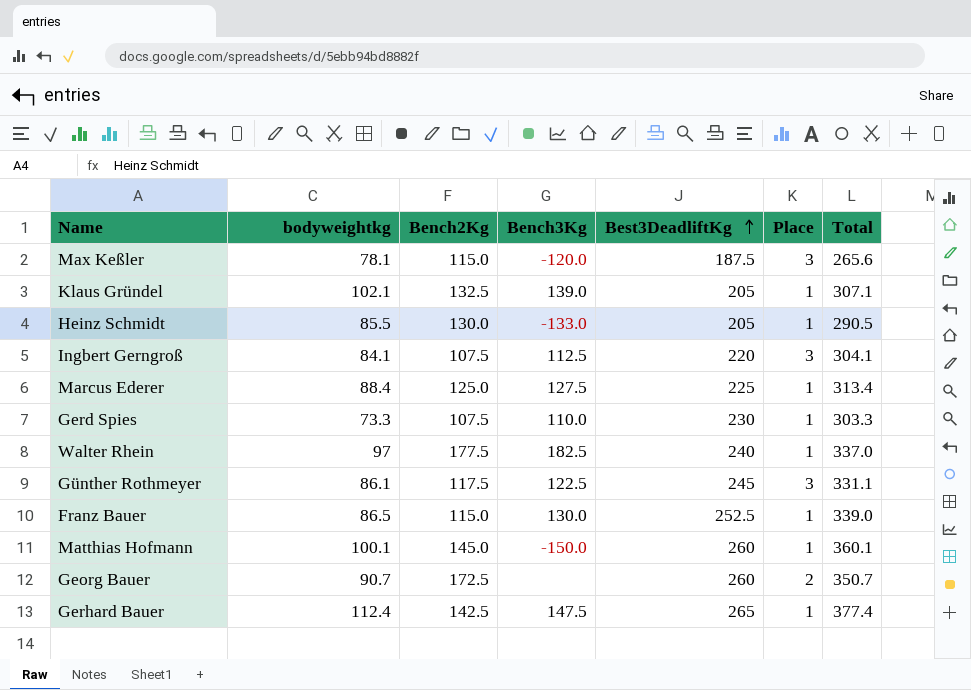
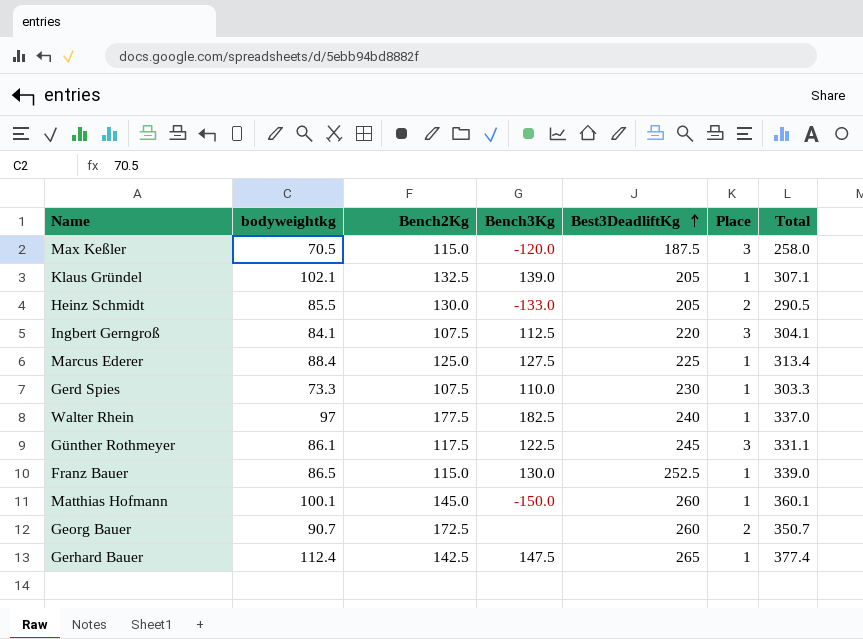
Max Keßler | bodyweightkg: 78.1 -> 70.5
Max Keßler | Total: 265.6 -> 258.0
Heinz Schmidt | Place: 1 -> 2

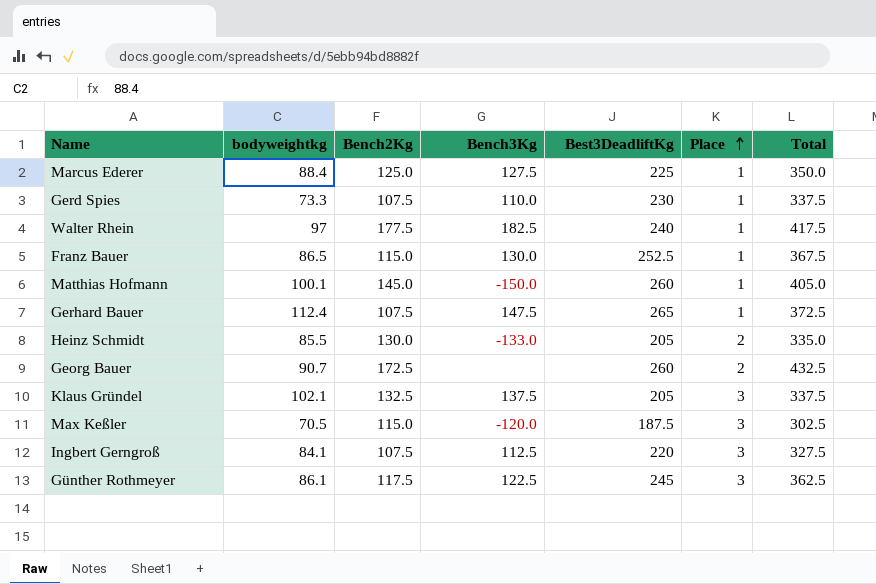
row order: Best3DeadliftKg ascending -> Place ascending
column Total | formula: [bodyweightkg] + [Best3DeadliftKg] -> [Bench2Kg] + [Best3DeadliftKg]
Gerhard Bauer | Bench2Kg: 142.5 -> 107.5
Klaus Gründel | Bench3Kg: 139.0 -> 137.5
Klaus Gründel | Place: 1 -> 3

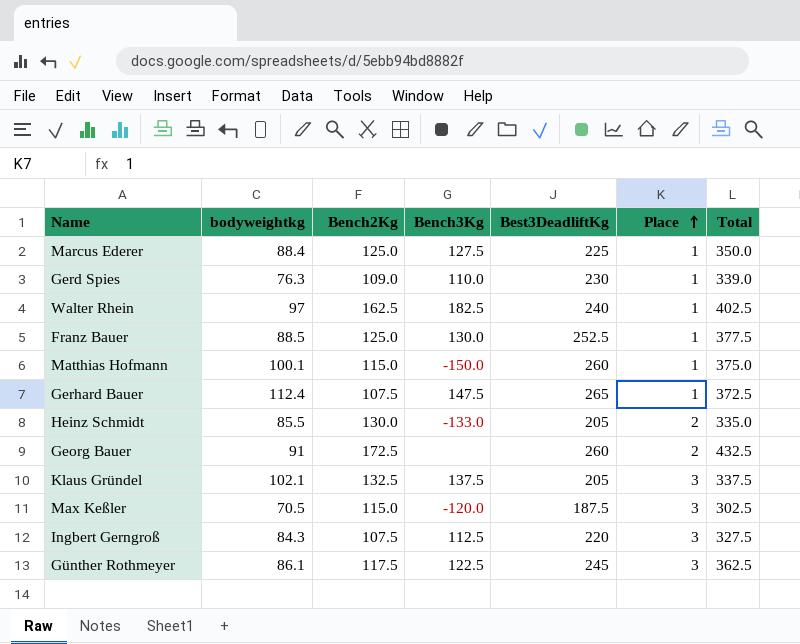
Gerd Spies | bodyweightkg: 73.3 -> 76.3
Gerd Spies | Bench2Kg: 107.5 -> 109.0
Gerd Spies | Total: 337.5 -> 339.0
Walter Rhein | Bench2Kg: 177.5 -> 162.5
Walter Rhein | Total: 417.5 -> 402.5
Franz Bauer | bodyweightkg: 86.5 -> 88.5
Franz Bauer | Bench2Kg: 115.0 -> 125.0
Franz Bauer | Total: 367.5 -> 377.5
Matthias Hofmann | Bench2Kg: 145.0 -> 115.0
Matthias Hofmann | Total: 405.0 -> 375.0
Georg Bauer | bodyweightkg: 90.7 -> 91
Ingbert Gerngroß | bodyweightkg: 84.1 -> 84.3

